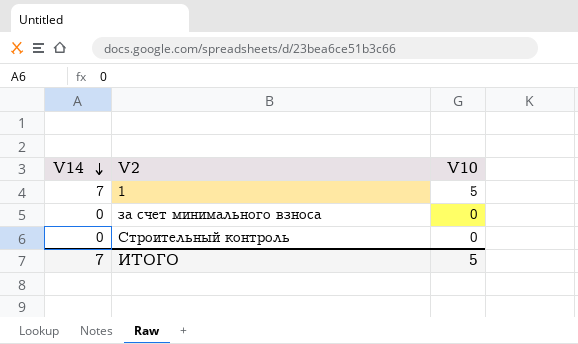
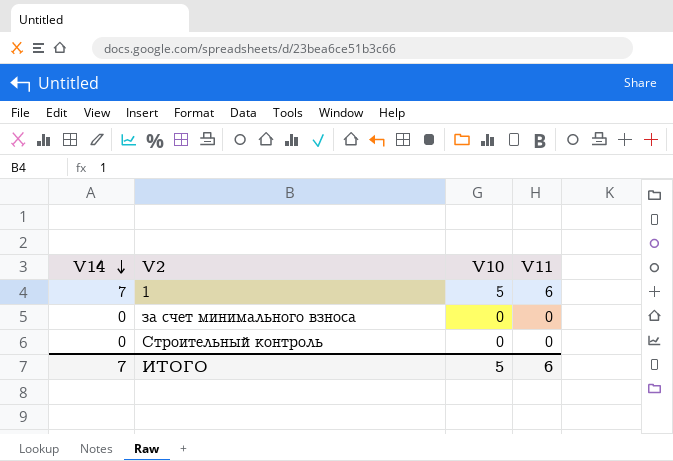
column V11 | position: none -> 4

